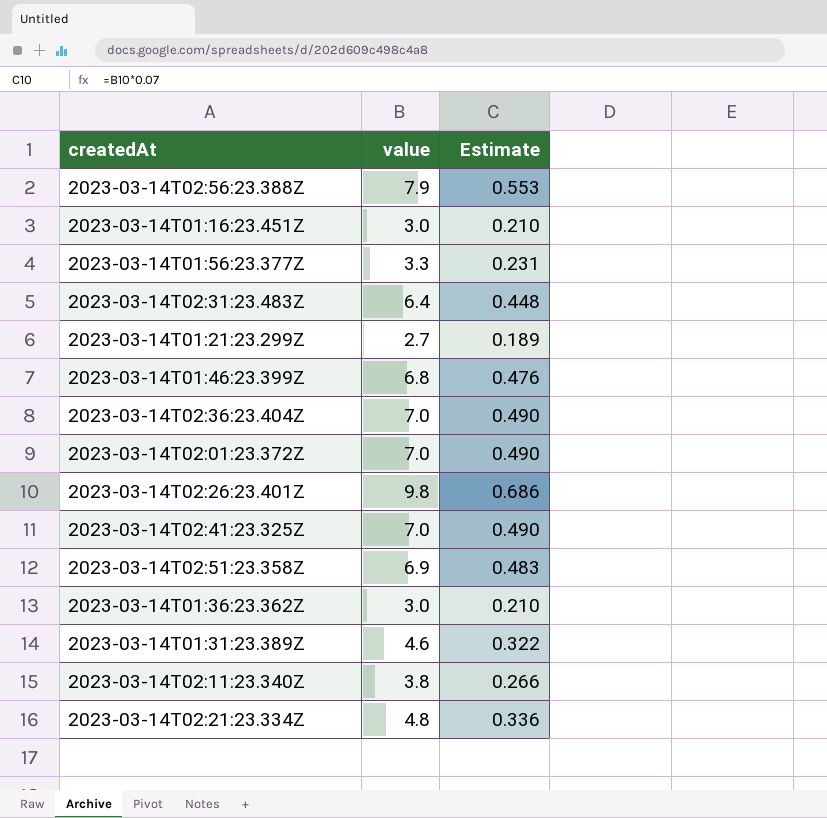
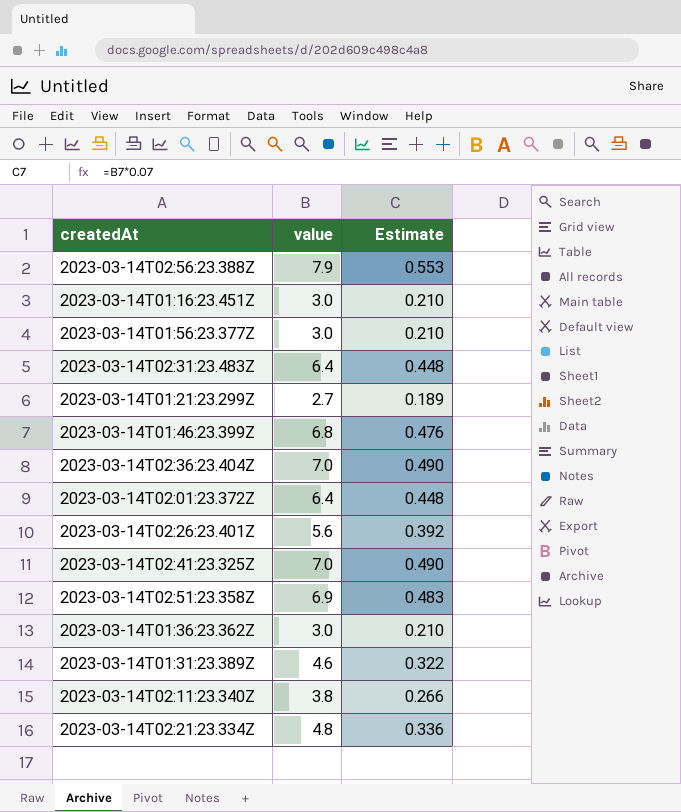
2023-03-14T01:56:23.377Z | value: 3.3 -> 3.0
2023-03-14T01:56:23.377Z | Estimate: 0.231 -> 0.210
2023-03-14T02:01:23.372Z | value: 7.0 -> 6.4
2023-03-14T02:01:23.372Z | Estimate: 0.490 -> 0.448
2023-03-14T02:26:23.401Z | value: 9.8 -> 5.6
2023-03-14T02:26:23.401Z | Estimate: 0.686 -> 0.392

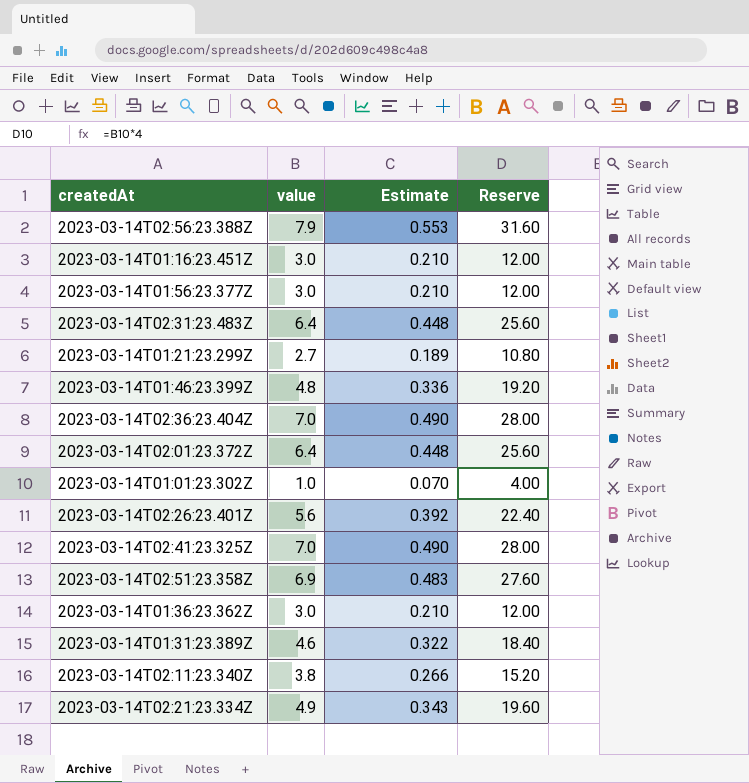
column Reserve | formula: none -> [value] * 4
2023-03-14T01:46:23.399Z | value: 6.8 -> 4.8
2023-03-14T01:46:23.399Z | Estimate: 0.476 -> 0.336
row 2023-03-14T01:01:23.302Z: none -> 1.0 | 0.070 | 4.00
2023-03-14T02:21:23.334Z | value: 4.8 -> 4.9
2023-03-14T02:21:23.334Z | Estimate: 0.336 -> 0.343

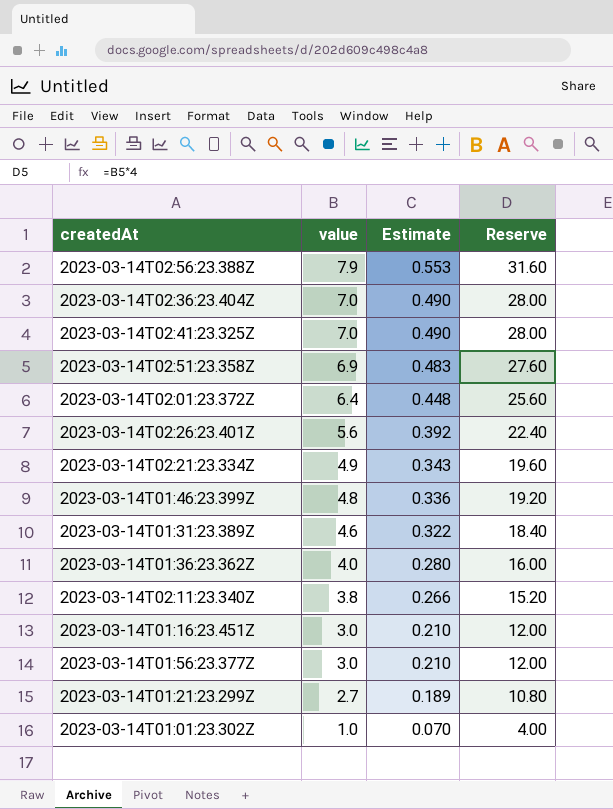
row order: none -> value descending
row 2023-03-14T02:31:23.483Z: 6.4 | 0.448 | 25.60 -> none
2023-03-14T01:36:23.362Z | value: 3.0 -> 4.0
2023-03-14T01:36:23.362Z | Estimate: 0.210 -> 0.280
2023-03-14T01:36:23.362Z | Reserve: 12.00 -> 16.00

